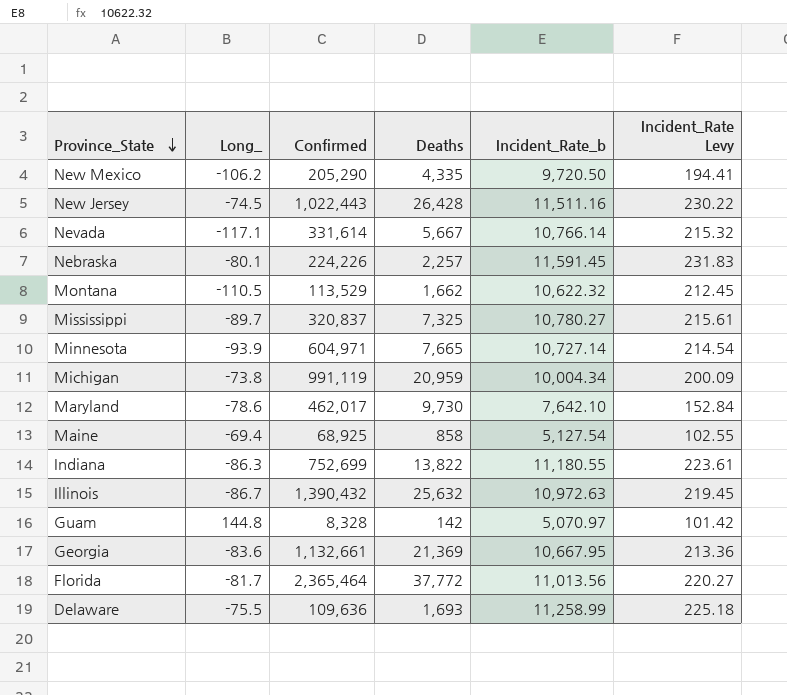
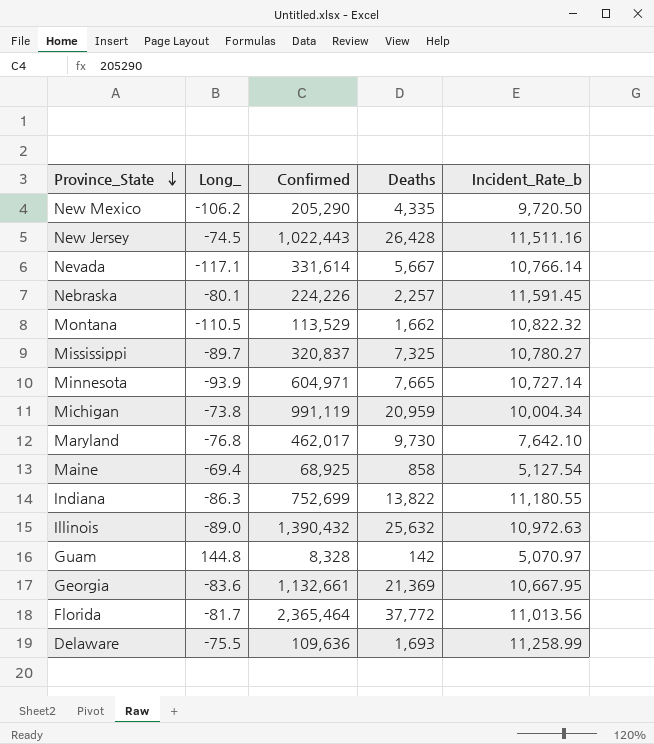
column Incident_Rate Levy | formula: [Incident_Rate_b] * 0.02 -> none
Montana | Incident_Rate_b: 10,622.32 -> 10,822.32
Maryland | Long_: -78.6 -> -76.8
Illinois | Long_: -86.7 -> -89.0

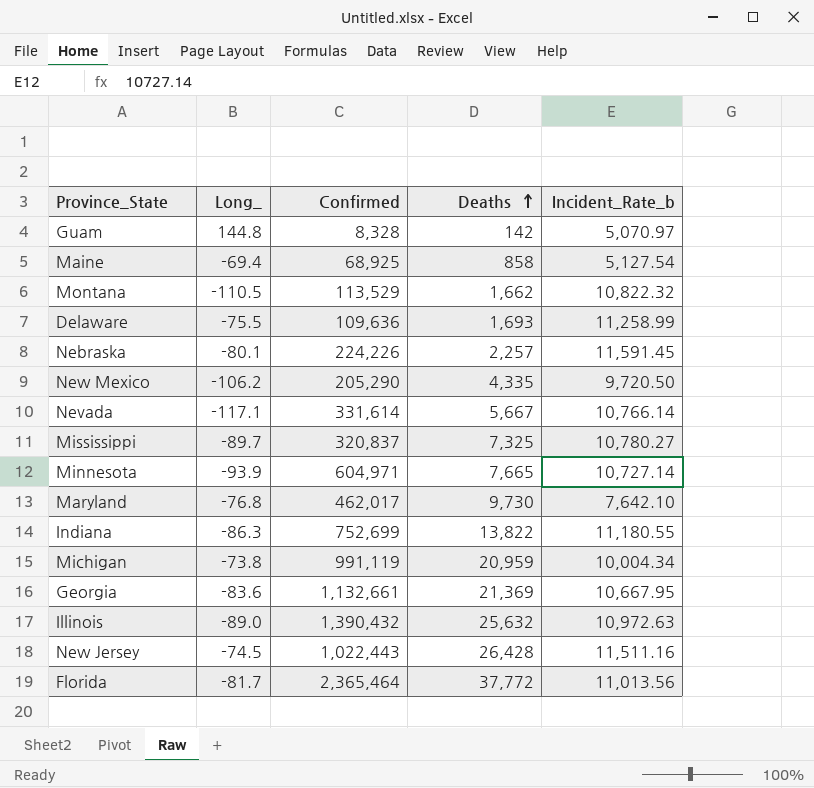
row order: Province_State descending -> Deaths ascending

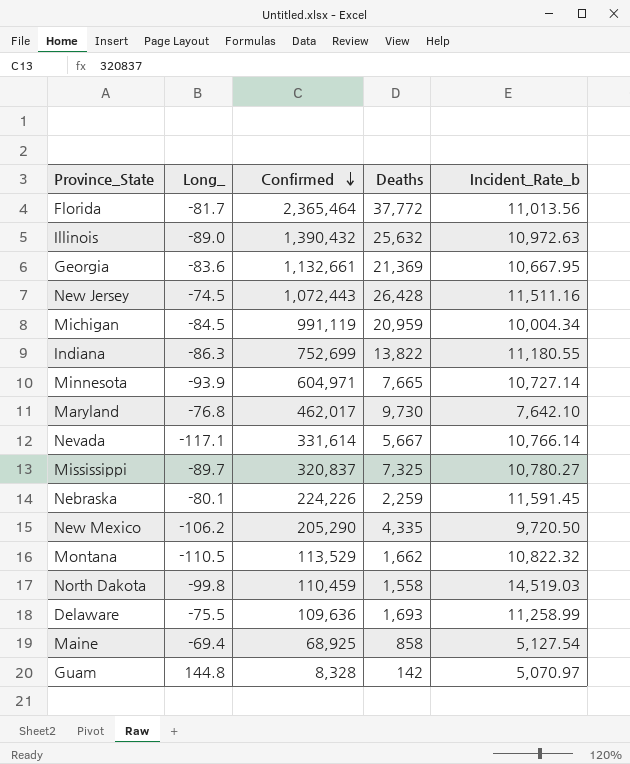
row order: Deaths ascending -> Confirmed descending
New Jersey | Confirmed: 1,022,443 -> 1,072,443
Michigan | Long_: -73.8 -> -84.5
Nebraska | Deaths: 2,257 -> 2,259
row North Dakota: none -> -99.8 | 110,459 | 1,558 | 14,519.03

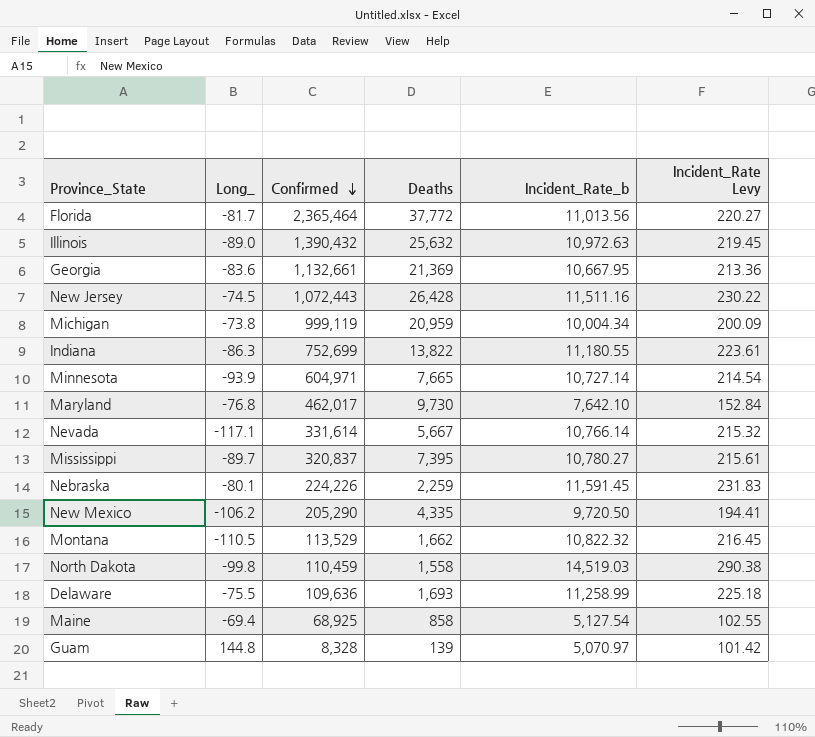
column Incident_Rate Levy | formula: none -> [Incident_Rate_b] * 0.02
Michigan | Long_: -84.5 -> -73.8
Michigan | Confirmed: 991,119 -> 999,119
Mississippi | Deaths: 7,325 -> 7,395
Guam | Deaths: 142 -> 139

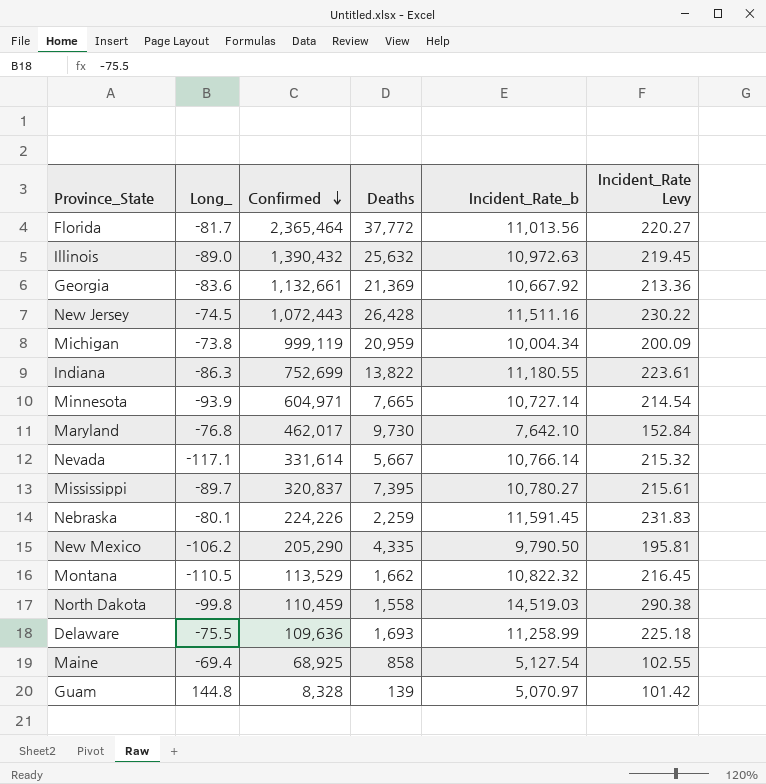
Georgia | Incident_Rate_b: 10,667.95 -> 10,667.92
New Mexico | Incident_Rate_b: 9,720.50 -> 9,790.50
New Mexico | Incident_Rate Levy: 194.41 -> 195.81

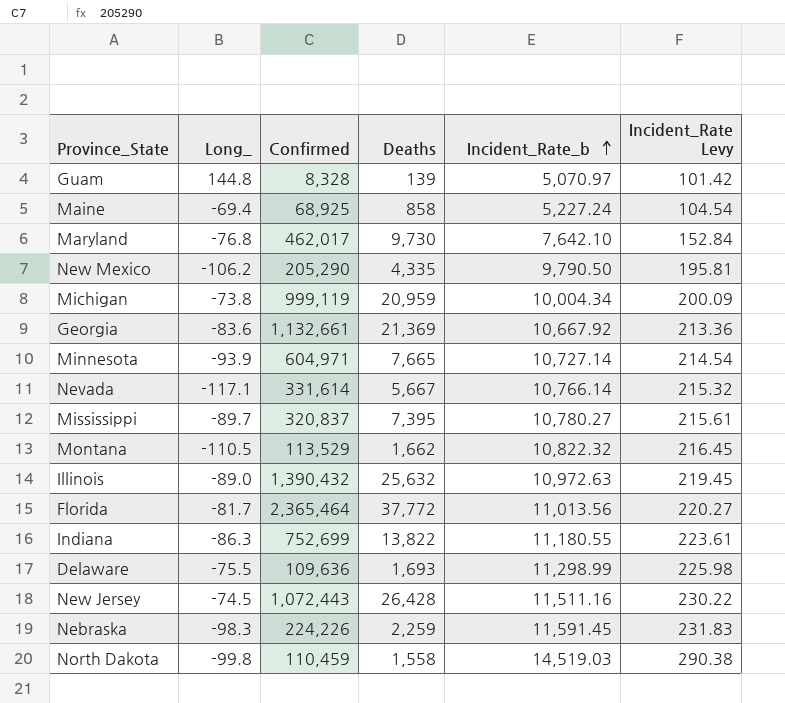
row order: Confirmed descending -> Incident_Rate_b ascending
Maine | Incident_Rate_b: 5,127.54 -> 5,227.24
Maine | Incident_Rate Levy: 102.55 -> 104.54
Delaware | Incident_Rate_b: 11,258.99 -> 11,298.99
Delaware | Incident_Rate Levy: 225.18 -> 225.98
Nebraska | Long_: -80.1 -> -98.3

